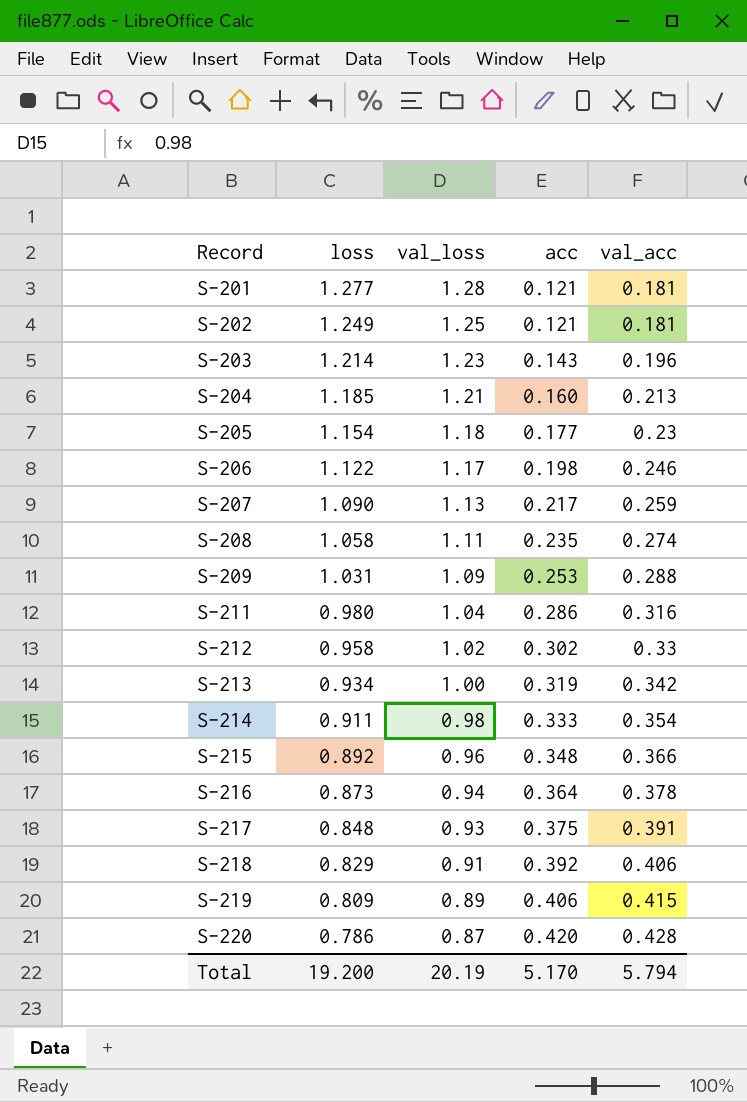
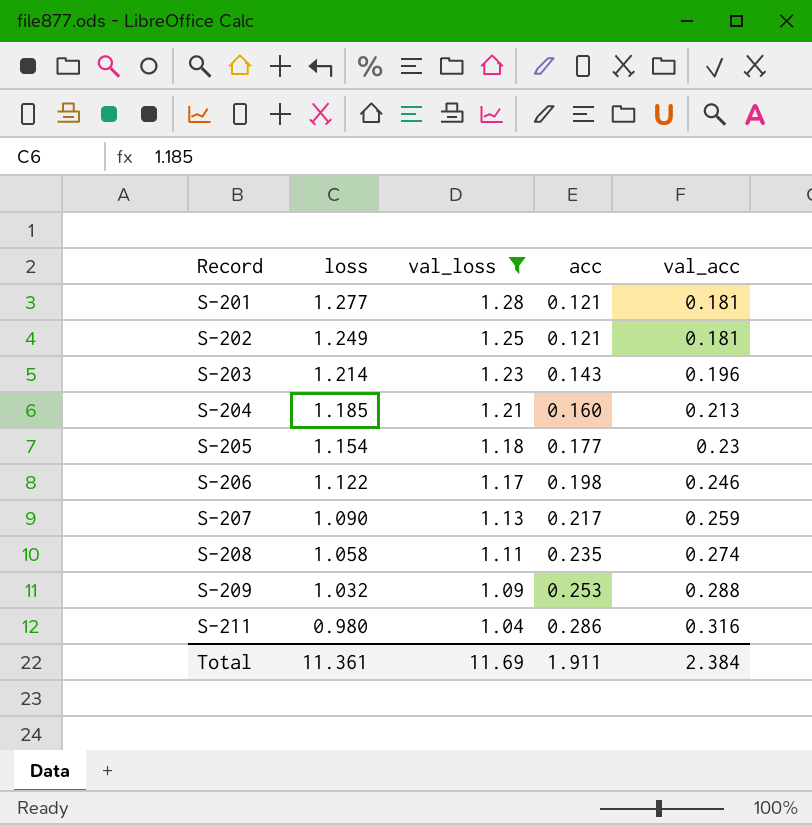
filter: none -> val_loss >= 1.04
S-209 | loss: 1.031 -> 1.032
Total | loss: 19.200 -> 11.361
Total | val_loss: 20.19 -> 11.69
Total | acc: 5.170 -> 1.911
Total | val_acc: 5.794 -> 2.384

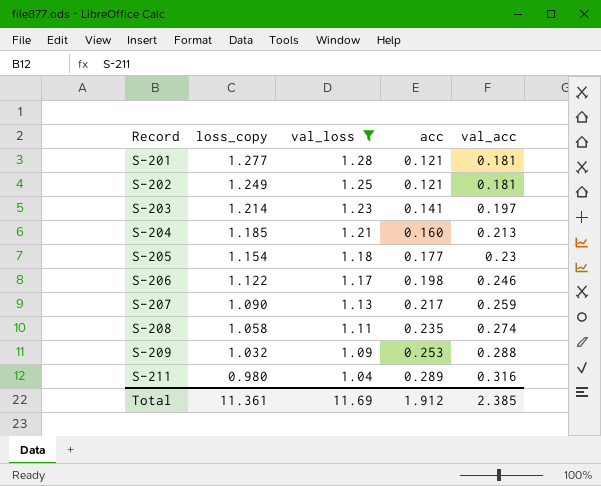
column name: loss -> loss_copy
S-203 | acc: 0.143 -> 0.141
S-203 | val_acc: 0.196 -> 0.197
S-211 | acc: 0.286 -> 0.289
Total | acc: 1.911 -> 1.912
Total | val_acc: 2.384 -> 2.385

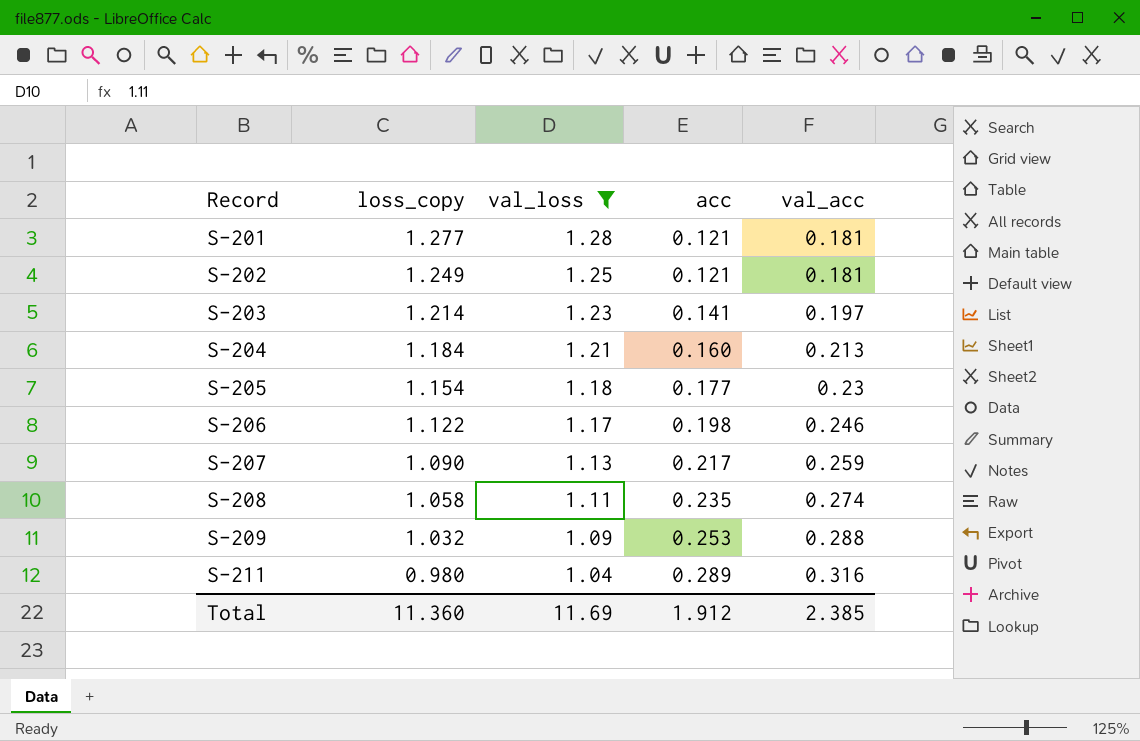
S-204 | loss_copy: 1.185 -> 1.184
Total | loss_copy: 11.361 -> 11.360

